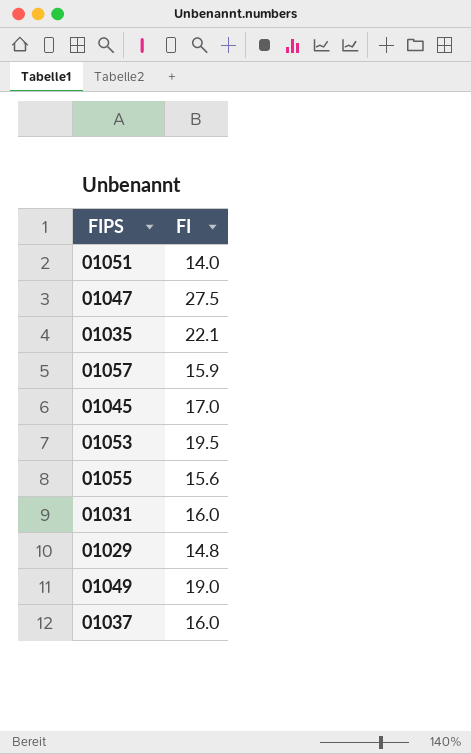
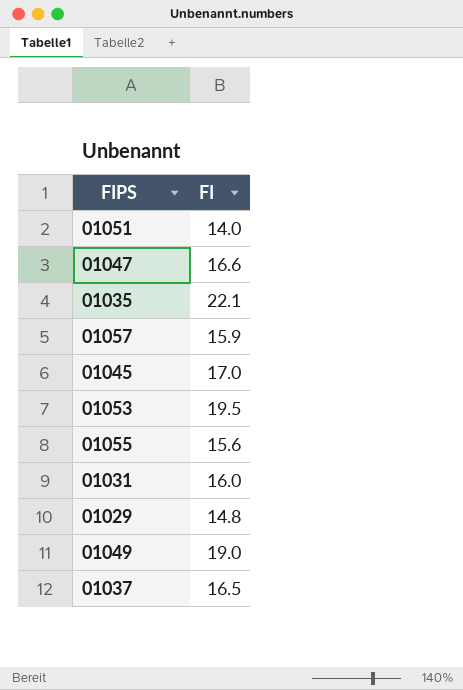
01047 | FI: 27.5 -> 16.6
01037 | FI: 16.0 -> 16.5

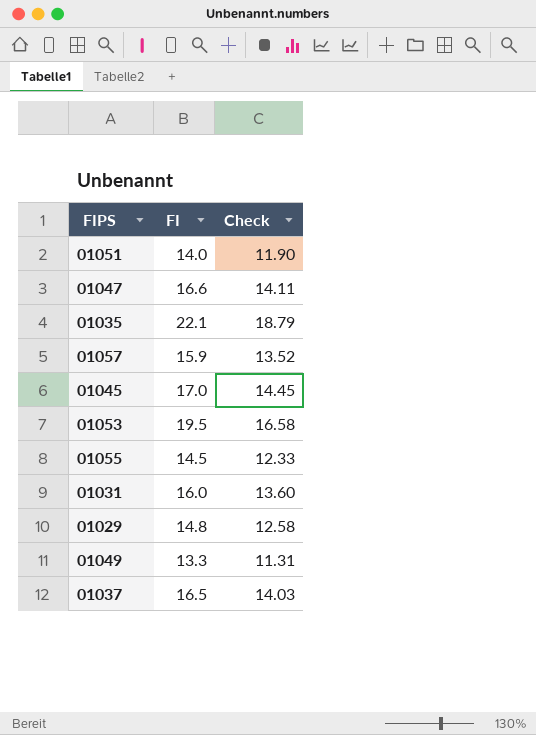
column Check | formula: none -> [FI] * 0.85
01055 | FI: 15.6 -> 14.5
01049 | FI: 19.0 -> 13.3

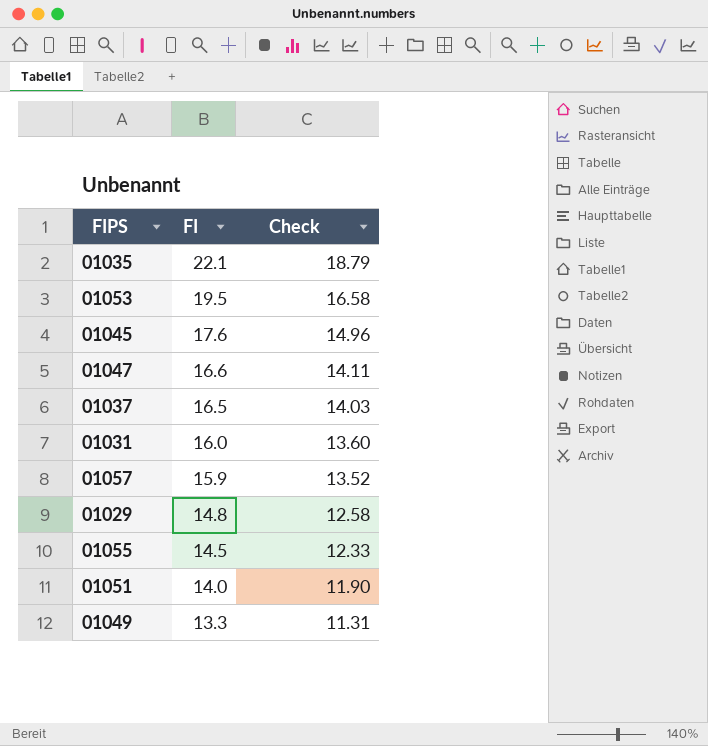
row order: none -> FI descending
01045 | FI: 17.0 -> 17.6
01045 | Check: 14.45 -> 14.96

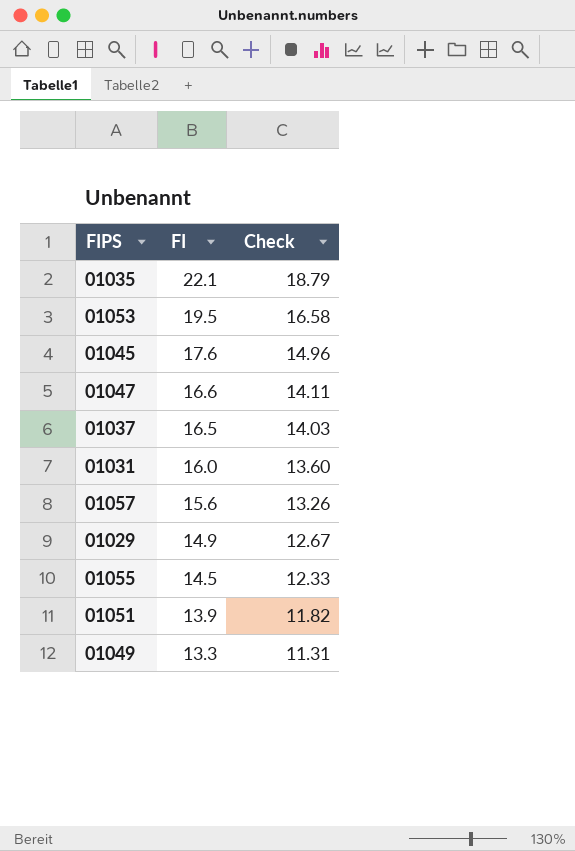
01057 | FI: 15.9 -> 15.6
01057 | Check: 13.52 -> 13.26
01029 | FI: 14.8 -> 14.9
01029 | Check: 12.58 -> 12.67
01051 | FI: 14.0 -> 13.9
01051 | Check: 11.90 -> 11.82

